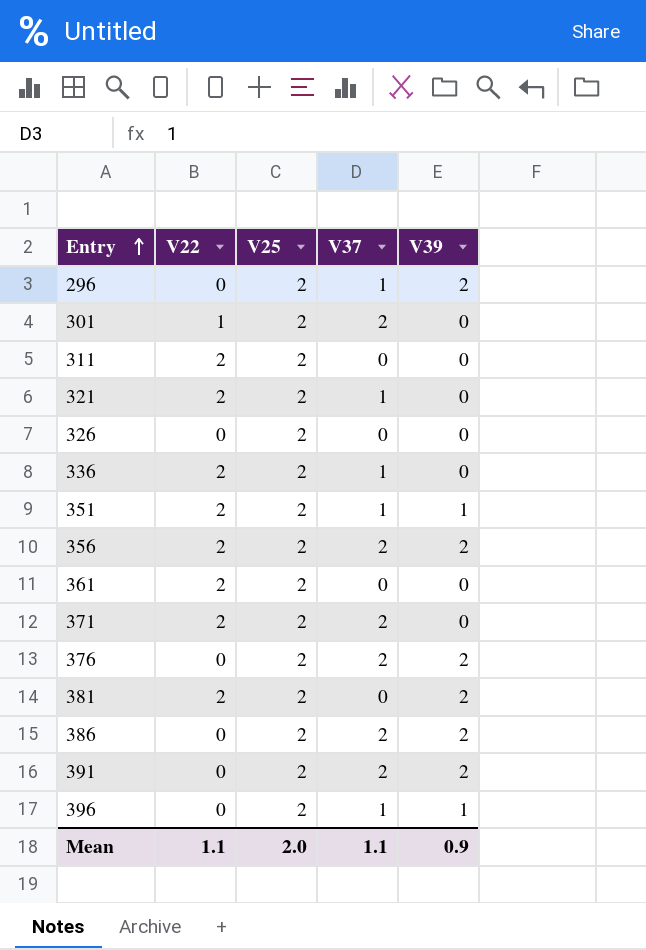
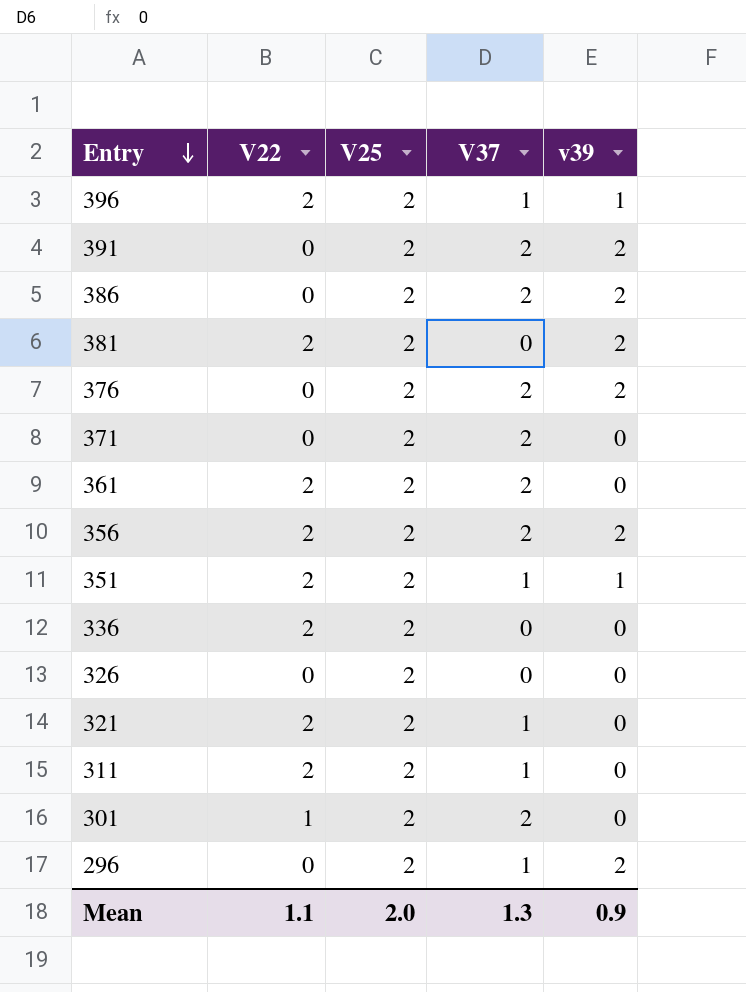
row order: Entry ascending -> Entry descending
column name: V39 -> v39
396 | V22: 0 -> 2
371 | V22: 2 -> 0
361 | V37: 0 -> 2
336 | V37: 1 -> 0
311 | V37: 0 -> 1
Mean | V37: 1.1 -> 1.3

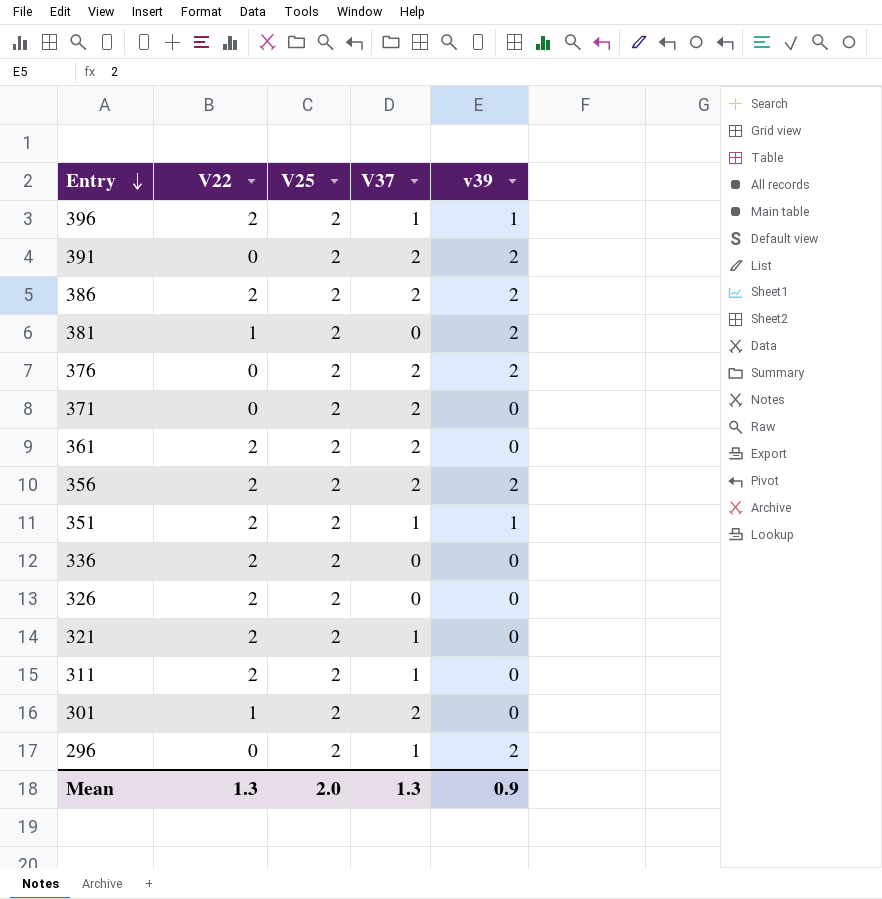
386 | V22: 0 -> 2
381 | V22: 2 -> 1
326 | V22: 0 -> 2
Mean | V22: 1.1 -> 1.3

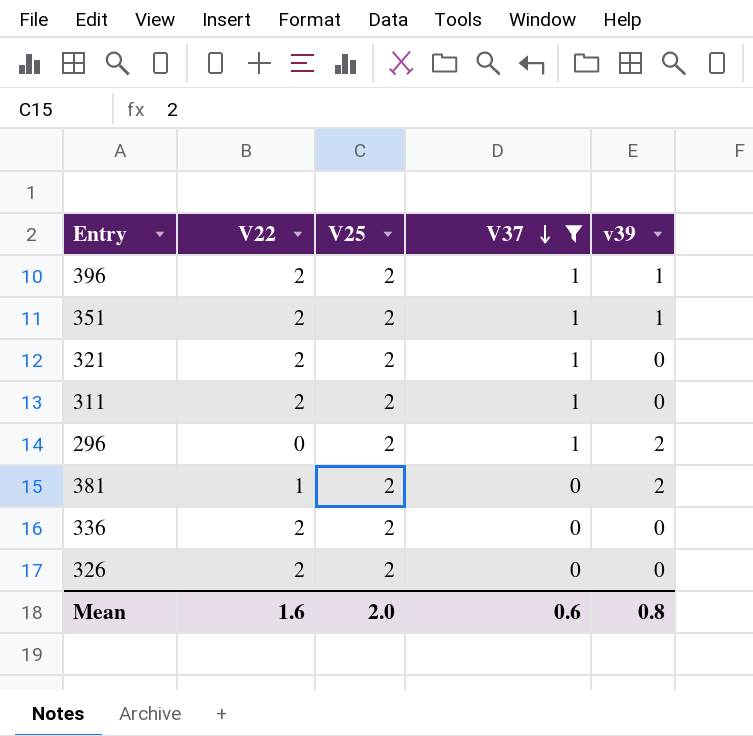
filter: none -> V37 != 2
row order: Entry descending -> V37 descending
Mean | V22: 1.3 -> 1.6
Mean | V37: 1.3 -> 0.6
Mean | v39: 0.9 -> 0.8

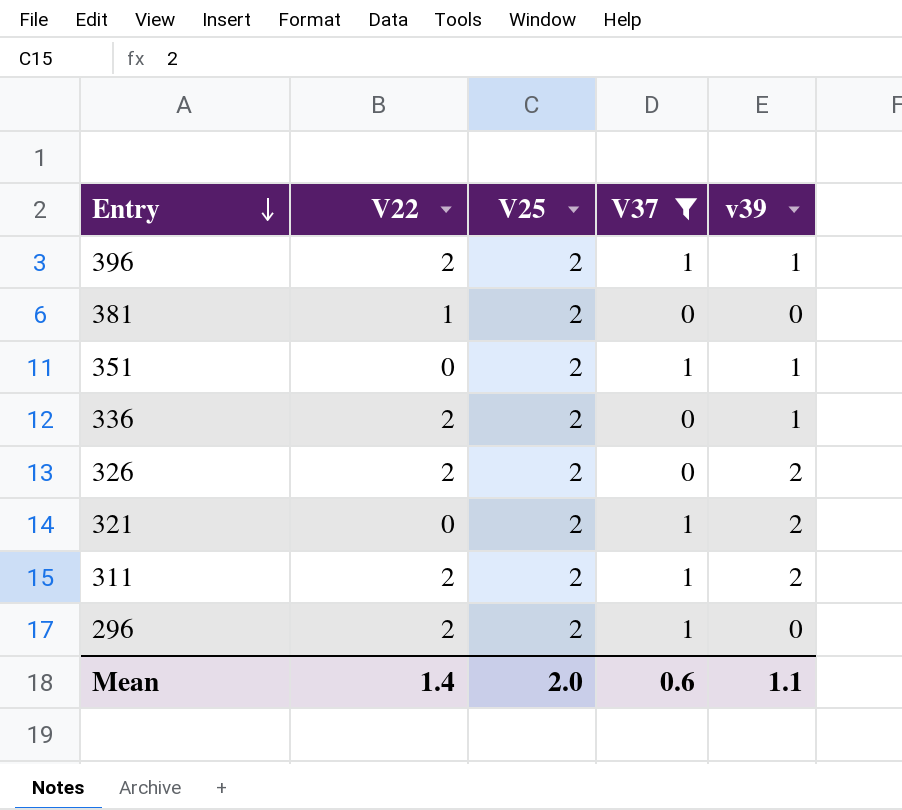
row order: V37 descending -> Entry descending
381 | v39: 2 -> 0
351 | V22: 2 -> 0
336 | v39: 0 -> 1
326 | v39: 0 -> 2
321 | V22: 2 -> 0
321 | v39: 0 -> 2
311 | v39: 0 -> 2
296 | V22: 0 -> 2
296 | v39: 2 -> 0
Mean | V22: 1.6 -> 1.4
Mean | v39: 0.8 -> 1.1

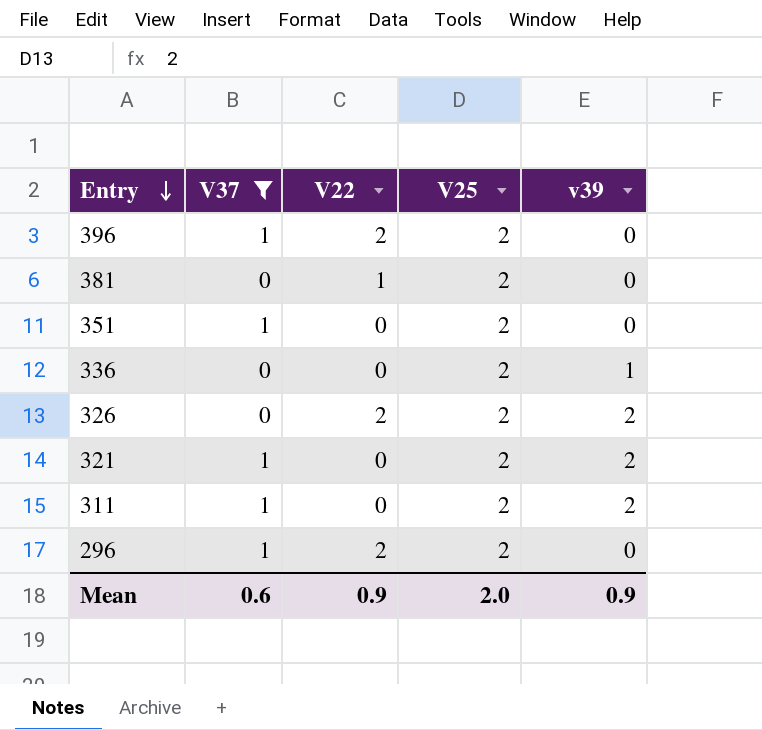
column V37 | position: 4 -> 2
396 | v39: 1 -> 0
351 | v39: 1 -> 0
336 | V22: 2 -> 0
311 | V22: 2 -> 0
Mean | V22: 1.4 -> 0.9
Mean | v39: 1.1 -> 0.9

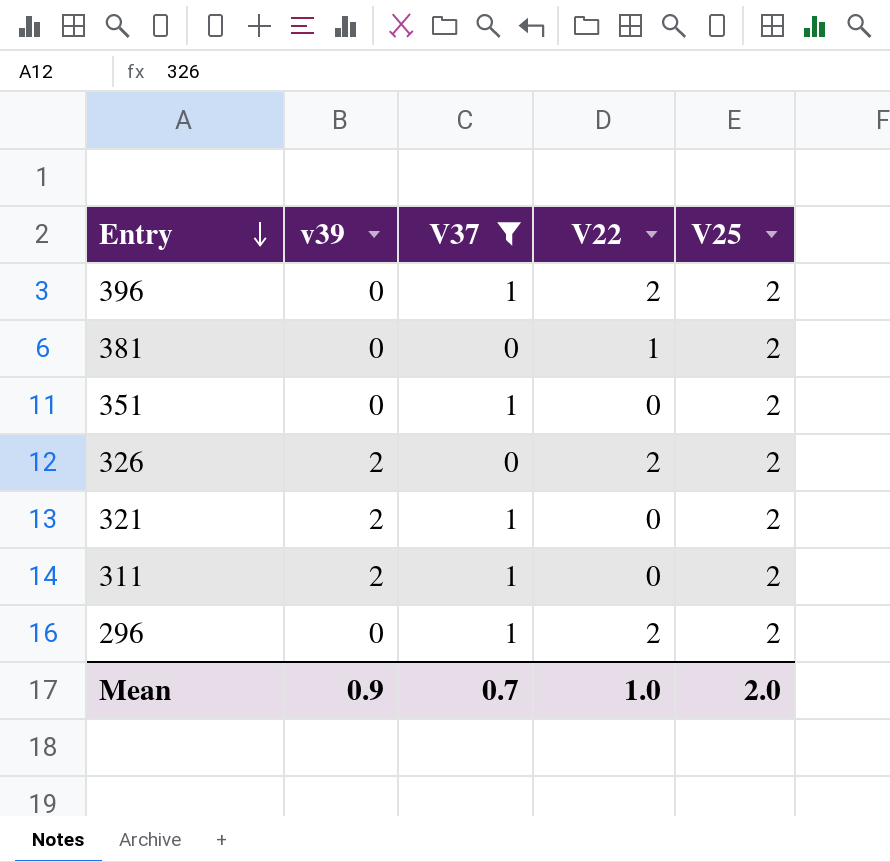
column v39 | position: 5 -> 2
row 336: 0 | 0 | 2 | 1 -> none
Mean | V37: 0.6 -> 0.7
Mean | V22: 0.9 -> 1.0

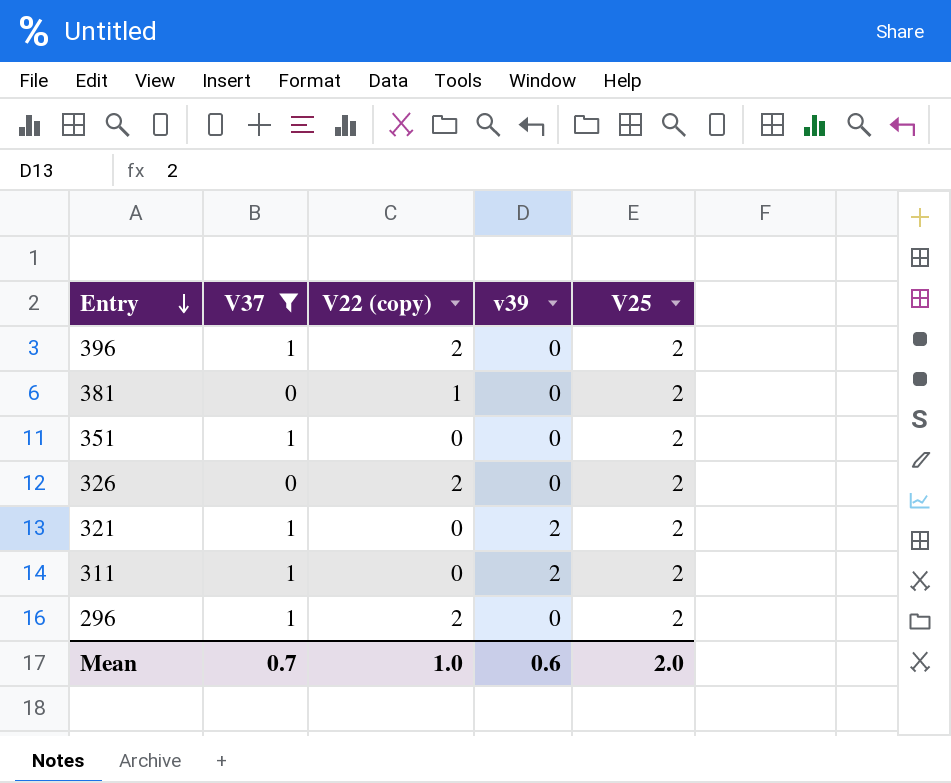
column name: V22 -> V22 (copy)
column v39 | position: 2 -> 4
326 | v39: 2 -> 0
Mean | v39: 0.9 -> 0.6

